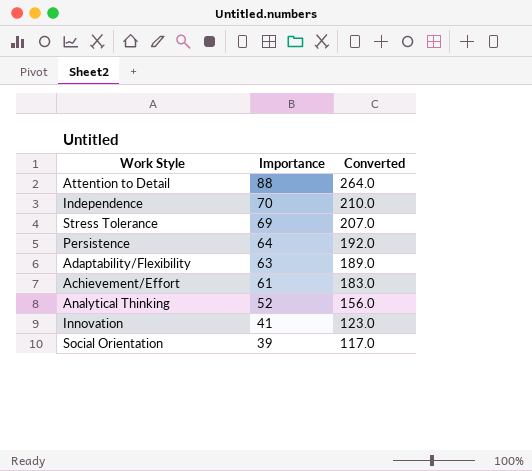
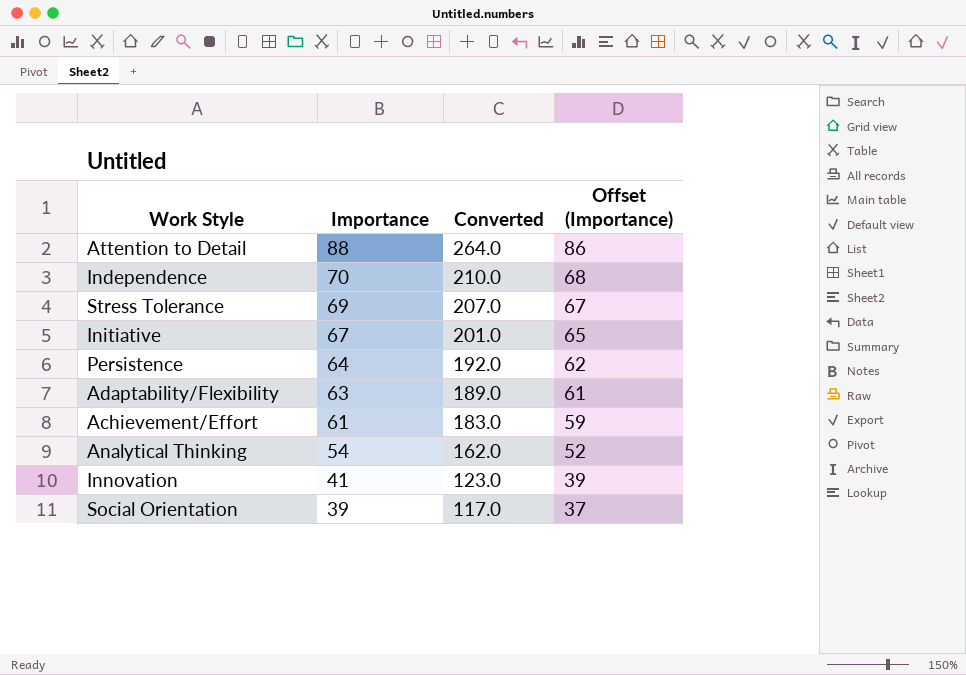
column Offset (Importance) | formula: none -> [Importance] - 2
row Initiative: none -> 67 | 201.0 | 65
Analytical Thinking | Importance: 52 -> 54
Analytical Thinking | Converted: 156.0 -> 162.0

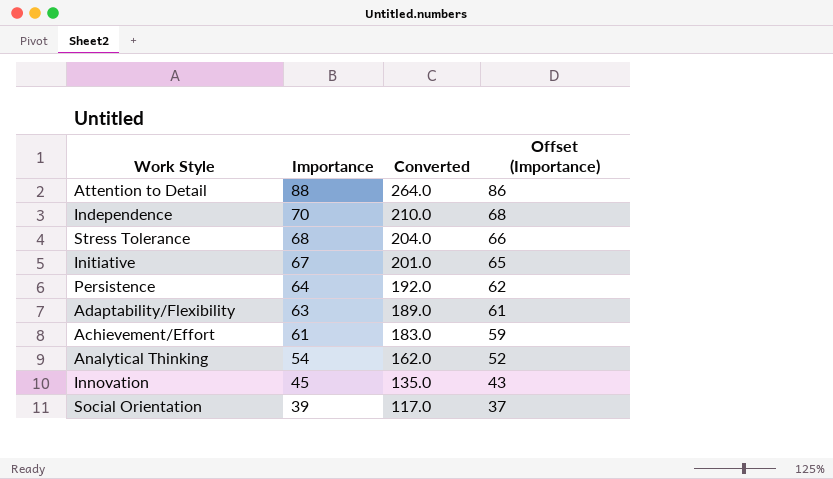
Stress Tolerance | Importance: 69 -> 68
Stress Tolerance | Converted: 207.0 -> 204.0
Stress Tolerance | Offset (Importance): 67 -> 66
Innovation | Importance: 41 -> 45
Innovation | Converted: 123.0 -> 135.0
Innovation | Offset (Importance): 39 -> 43

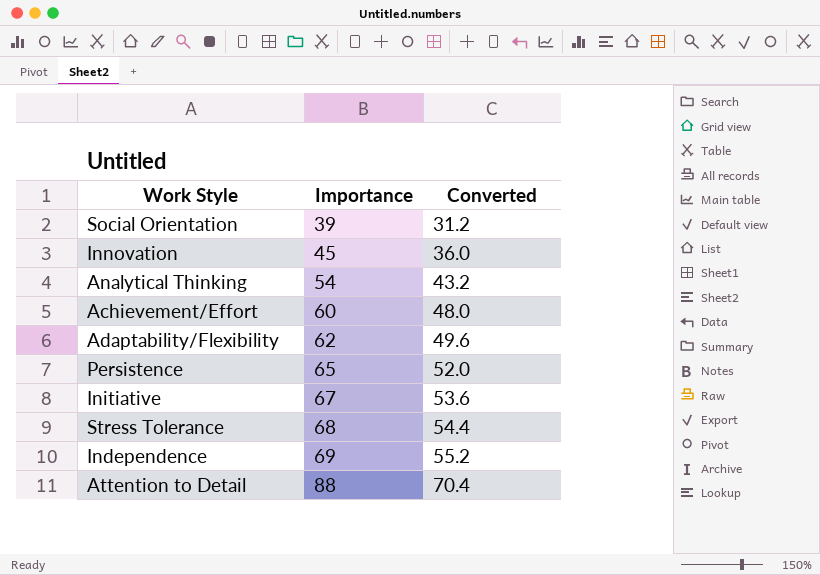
row order: Importance descending -> Importance ascending
column Offset (Importance) | formula: [Importance] - 2 -> none
column Converted | formula: [Importance] * 3 -> [Importance] * 0.8
Achievement/Effort | Importance: 61 -> 60
Adaptability/Flexibility | Importance: 63 -> 62
Persistence | Importance: 64 -> 65
Independence | Importance: 70 -> 69

